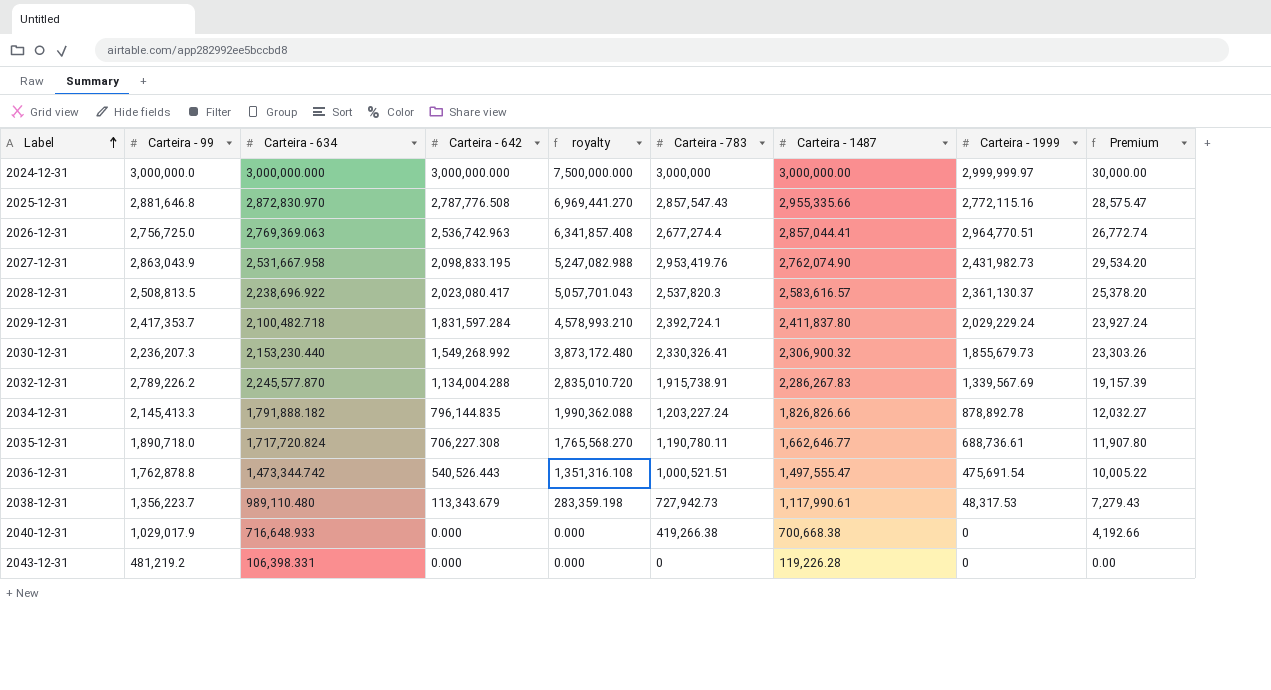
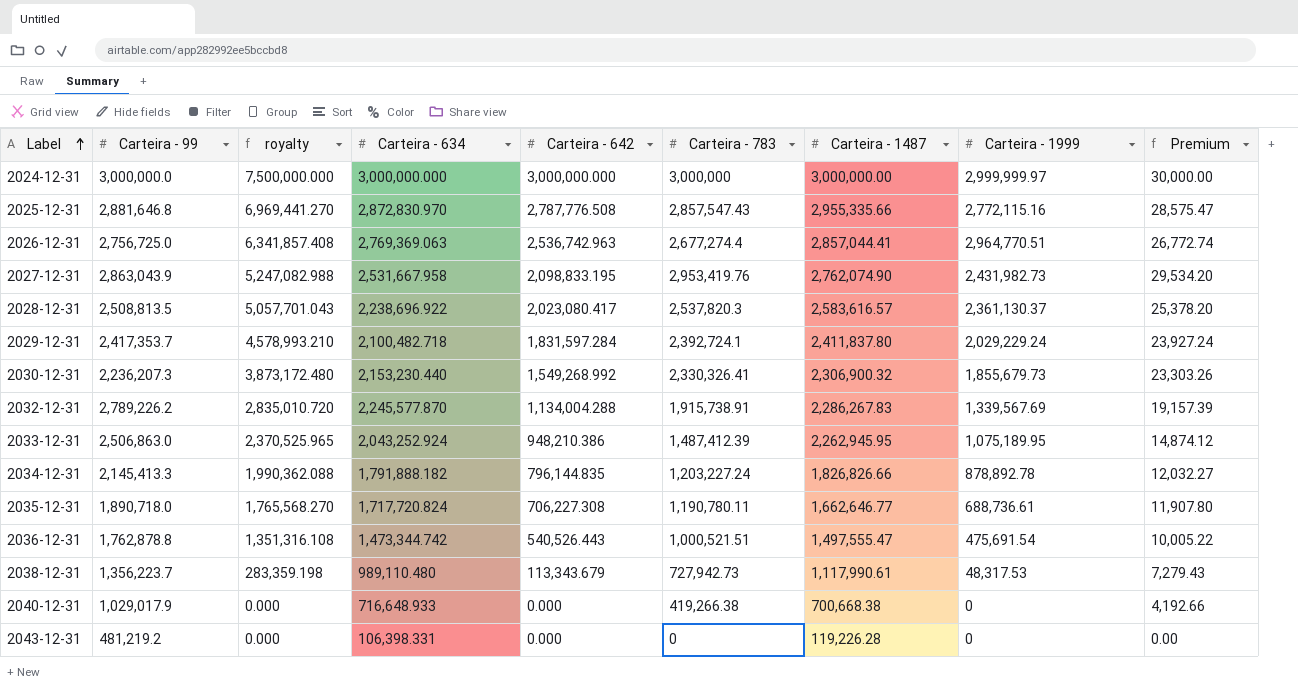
column royalty | position: 5 -> 3
row 2033-12-31: none -> 2,506,863.0 | 2,370,525.965 | 2,043,252.924 | 948,210.386 | 1,487,412.39 | 2,262,945.95 | 1,075,189.95 | 14,874.12

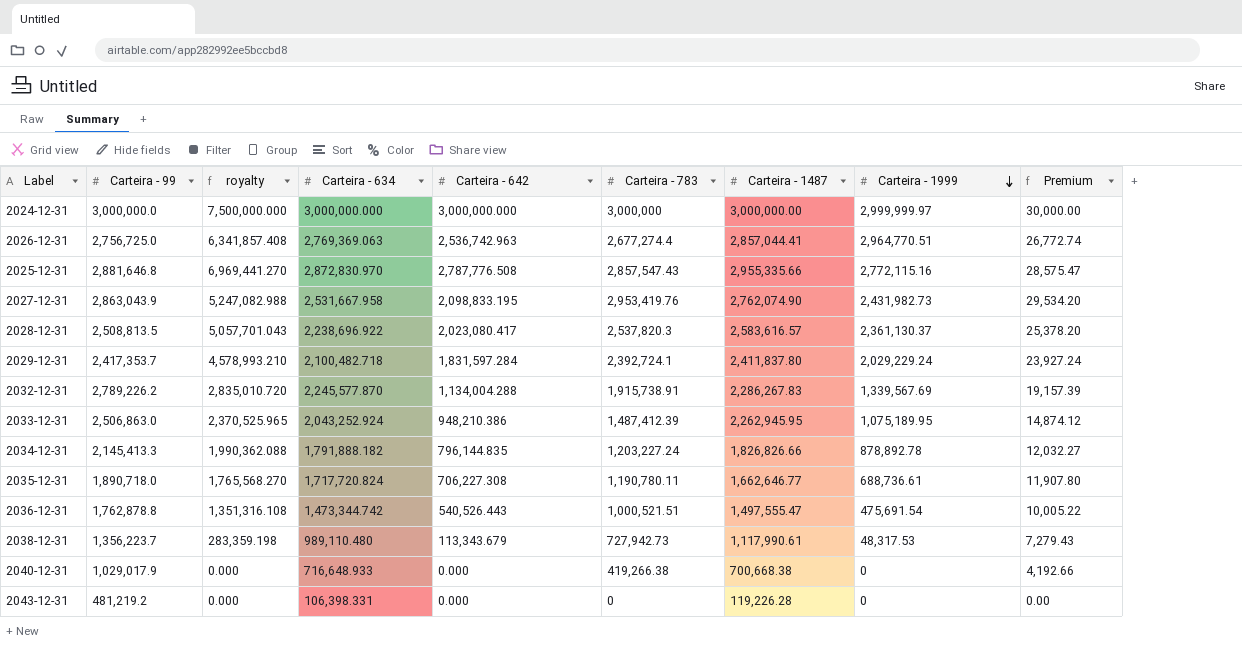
row order: Label ascending -> Carteira - 1999 descending
row 2030-12-31: 2,236,207.3 | 3,873,172.480 | 2,153,230.440 | 1,549,268.992 | 2,330,326.41 | 2,306,900.32 | 1,855,679.73 | 23,303.26 -> none

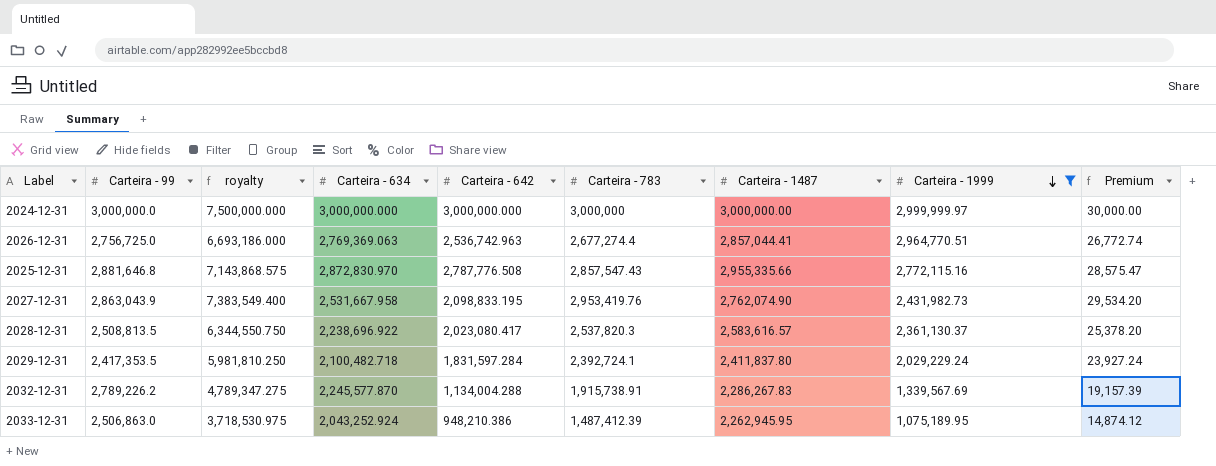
filter: none -> Carteira - 1999 >= 1,075,189.95
column royalty | formula: [Carteira - 642] * 2.5 -> [Carteira - 783] * 2.5
2029-12-31 | Carteira - 99: 2,417,353.7 -> 2,417,353.5

